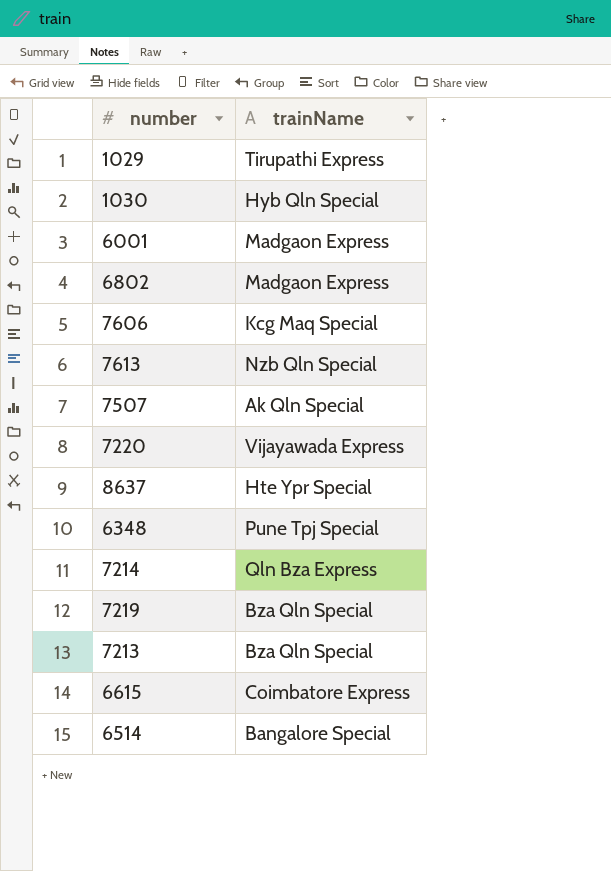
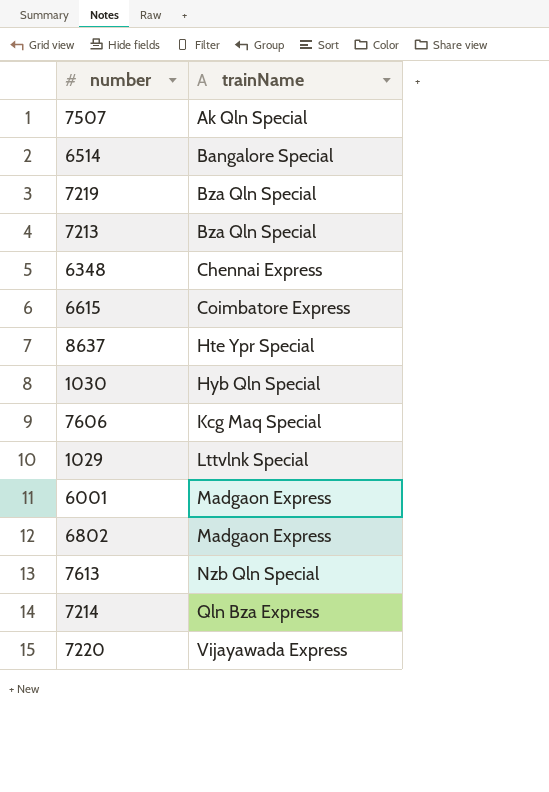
row order: none -> trainName ascending
6348 | trainName: Pune Tpj Special -> Chennai Express
1029 | trainName: Tirupathi Express -> Lttvlnk Special

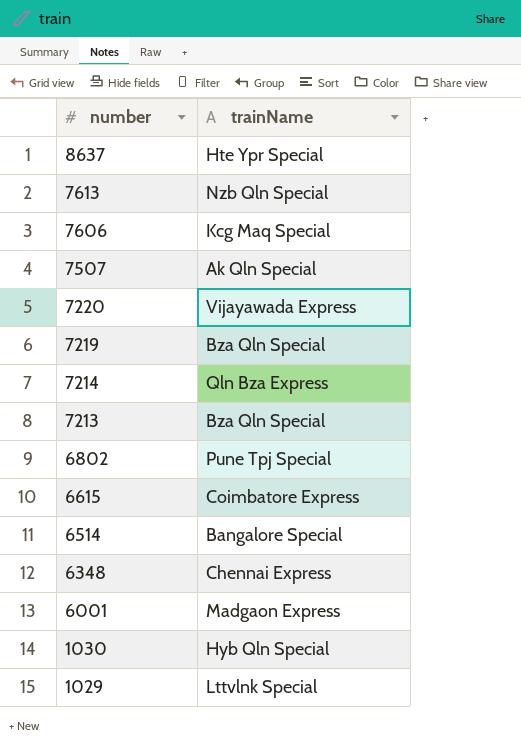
row order: trainName ascending -> number descending
6802 | trainName: Madgaon Express -> Pune Tpj Special

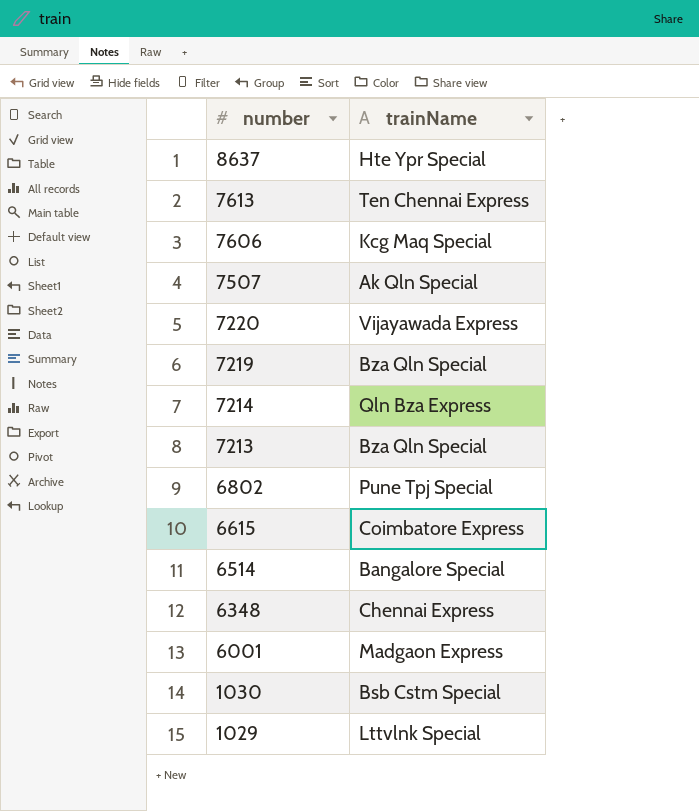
7613 | trainName: Nzb Qln Special -> Ten Chennai Express
1030 | trainName: Hyb Qln Special -> Bsb Cstm Special

